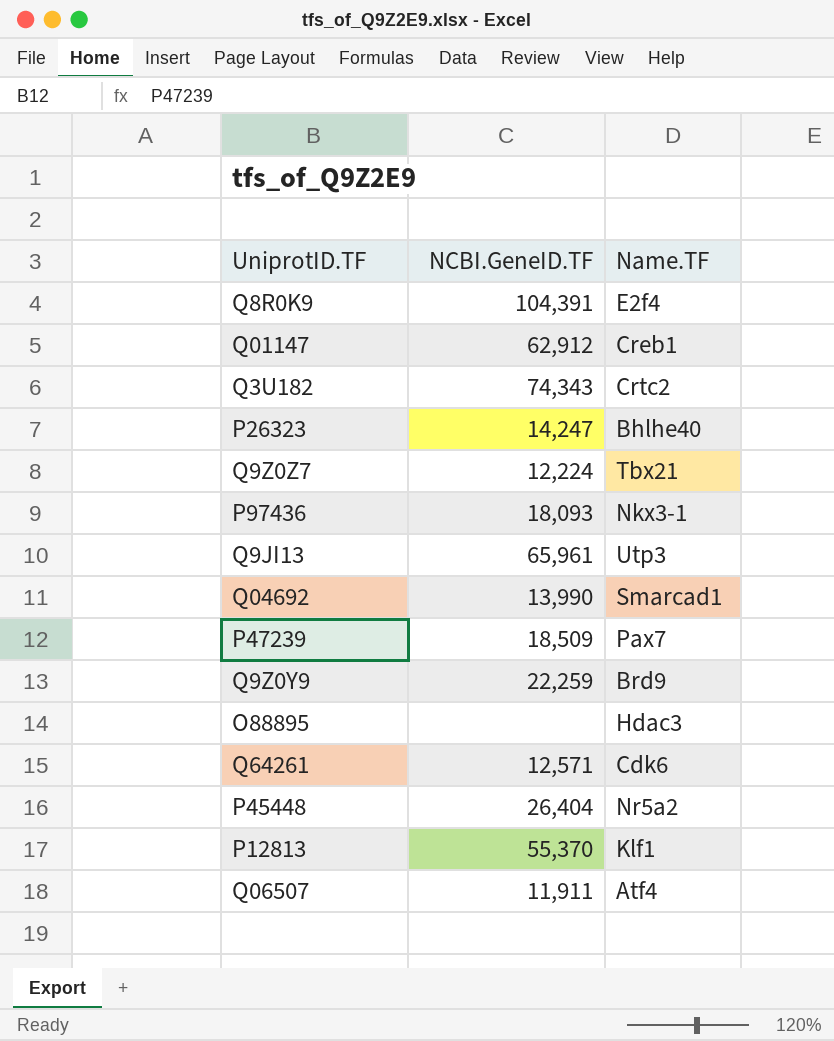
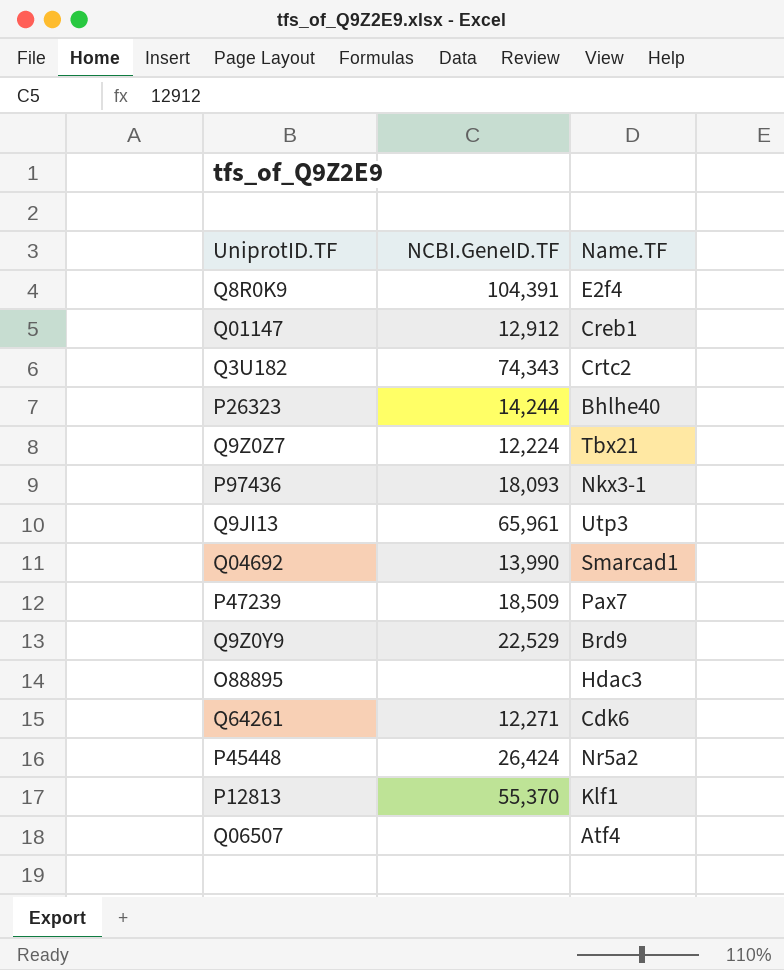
Q01147 | NCBI.GeneID.TF: 62,912 -> 12,912
P26323 | NCBI.GeneID.TF: 14,247 -> 14,244
Q9Z0Y9 | NCBI.GeneID.TF: 22,259 -> 22,529
Q64261 | NCBI.GeneID.TF: 12,571 -> 12,271
P45448 | NCBI.GeneID.TF: 26,404 -> 26,424
Q06507 | NCBI.GeneID.TF: 11,911 -> none

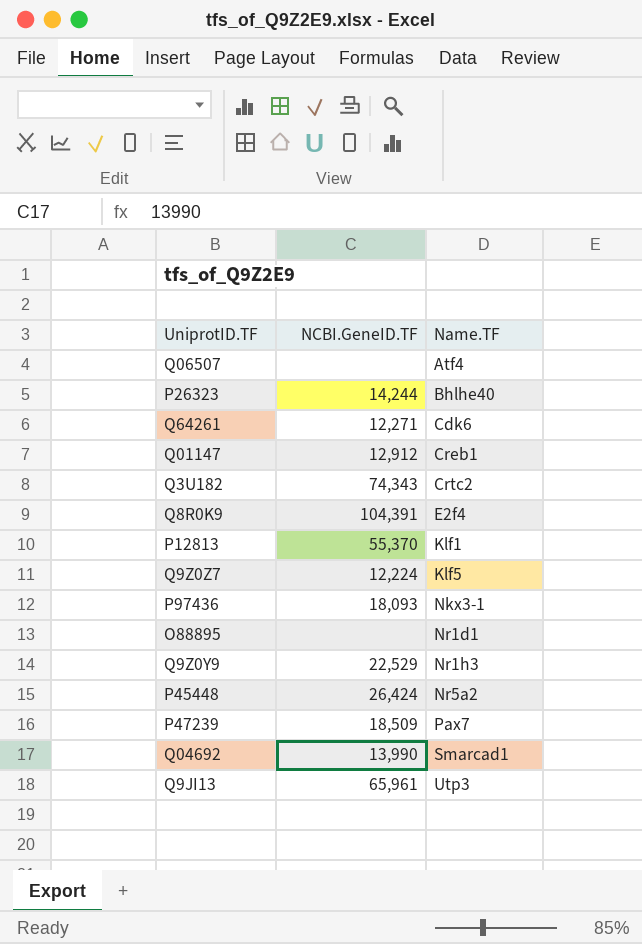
row order: none -> Name.TF ascending
Q9Z0Z7 | Name.TF: Tbx21 -> Klf5
O88895 | Name.TF: Hdac3 -> Nr1d1
Q9Z0Y9 | Name.TF: Brd9 -> Nr1h3

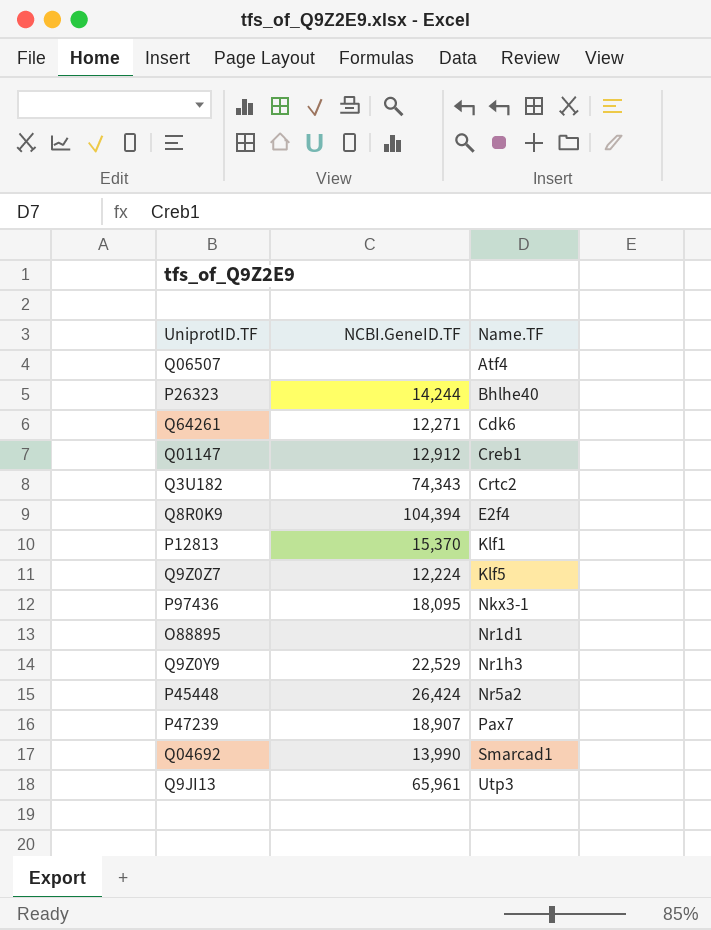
Q8R0K9 | NCBI.GeneID.TF: 104,391 -> 104,394
P12813 | NCBI.GeneID.TF: 55,370 -> 15,370
P97436 | NCBI.GeneID.TF: 18,093 -> 18,095
P47239 | NCBI.GeneID.TF: 18,509 -> 18,907

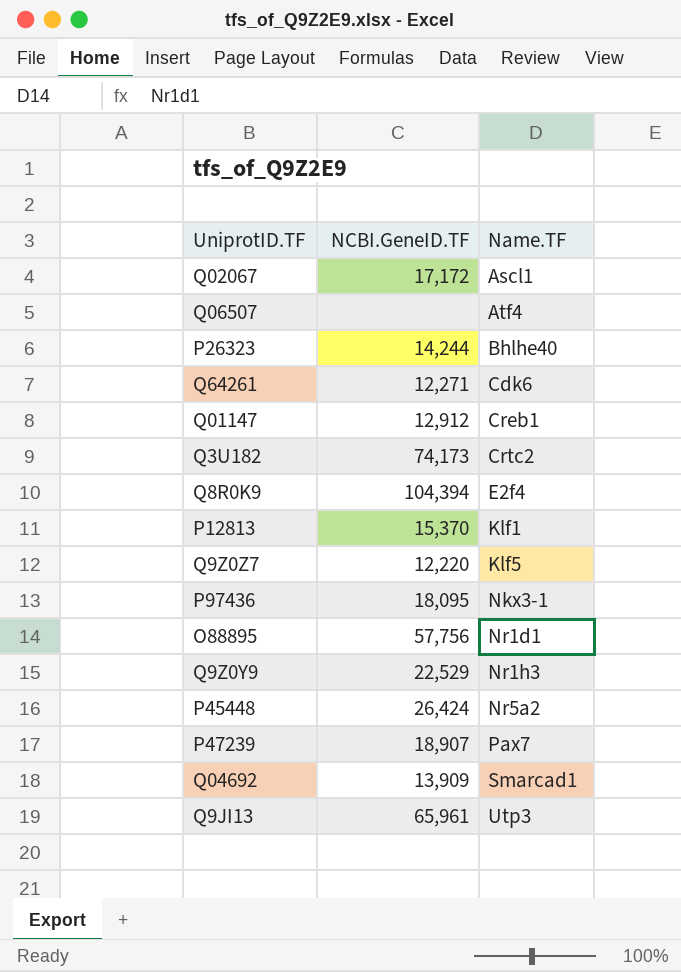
row Q02067: none -> 17,172 | Ascl1
Q3U182 | NCBI.GeneID.TF: 74,343 -> 74,173
Q9Z0Z7 | NCBI.GeneID.TF: 12,224 -> 12,220
O88895 | NCBI.GeneID.TF: none -> 57,756
Q04692 | NCBI.GeneID.TF: 13,990 -> 13,909

